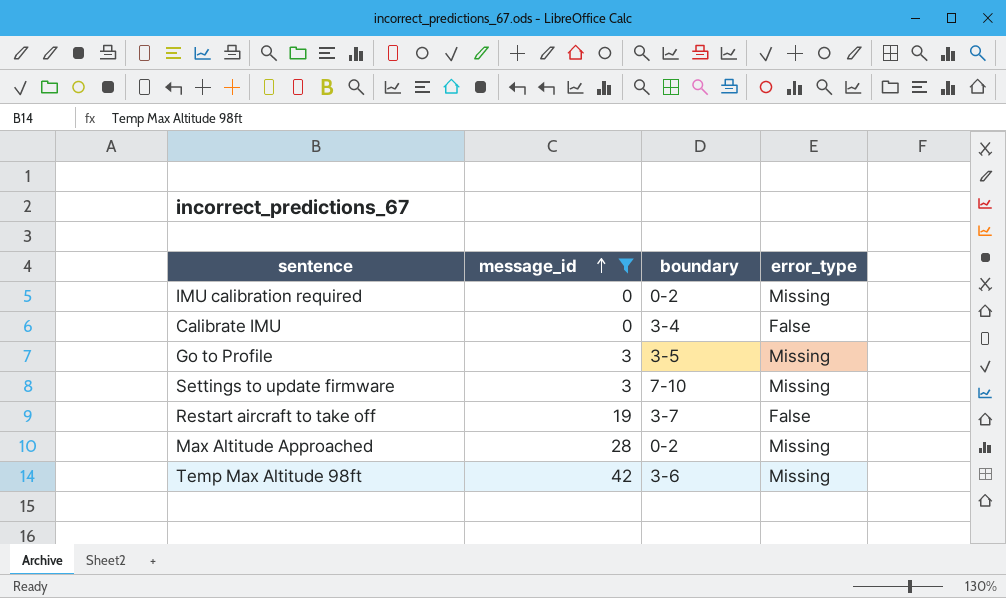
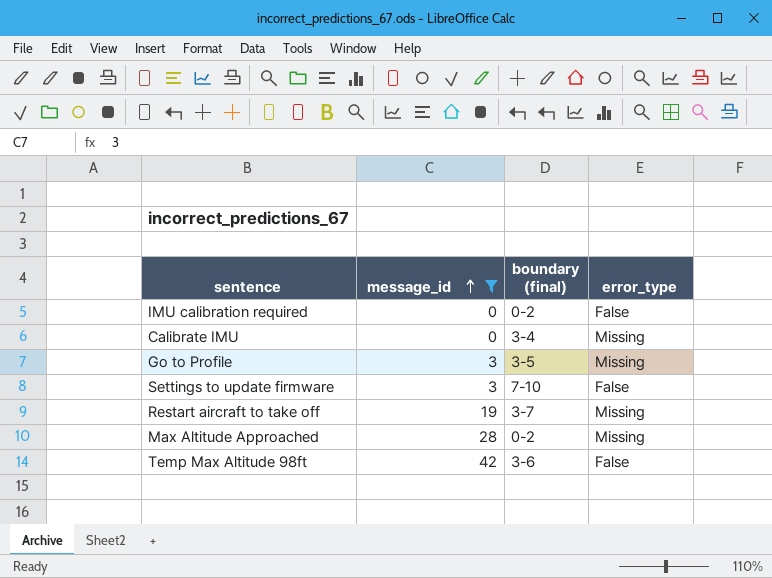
column name: boundary -> boundary (final)
IMU calibration required | error_type: Missing -> False
Calibrate IMU | error_type: False -> Missing
Settings to update firmware | error_type: Missing -> False
Restart aircraft to take off | error_type: False -> Missing
Temp Max Altitude 98ft | error_type: Missing -> False

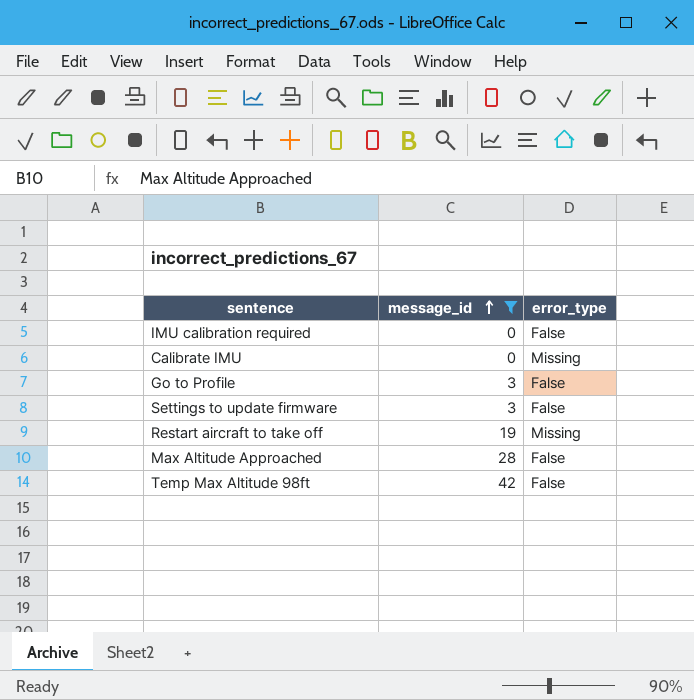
column boundary (final) | position: 3 -> none
Go to Profile | error_type: Missing -> False
Max Altitude Approached | error_type: Missing -> False

